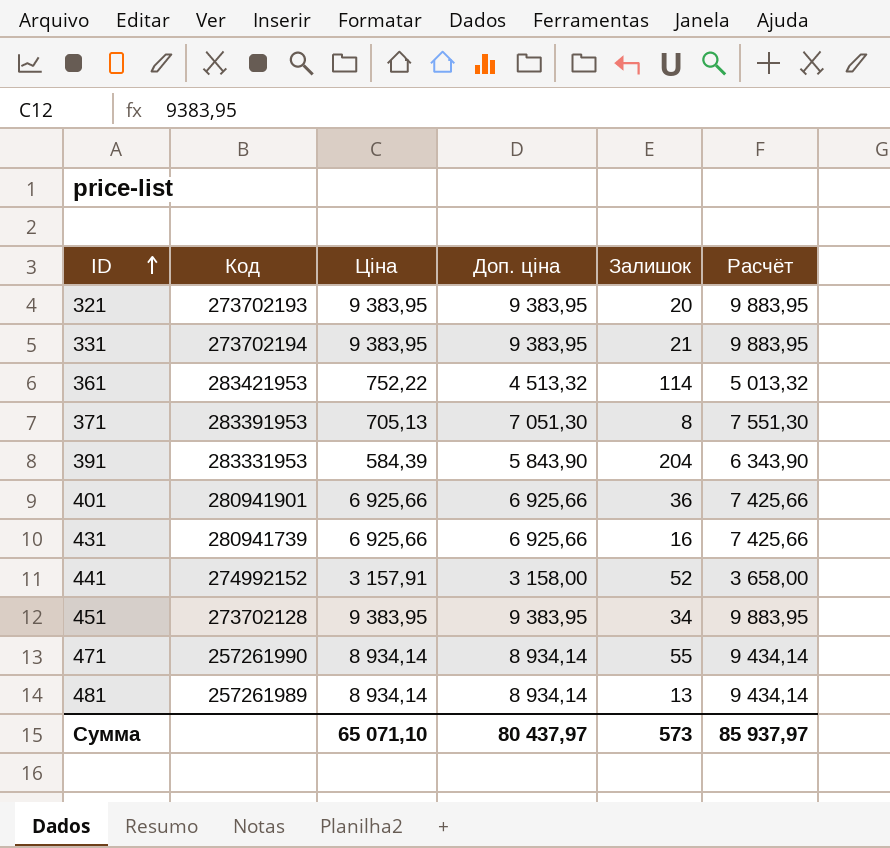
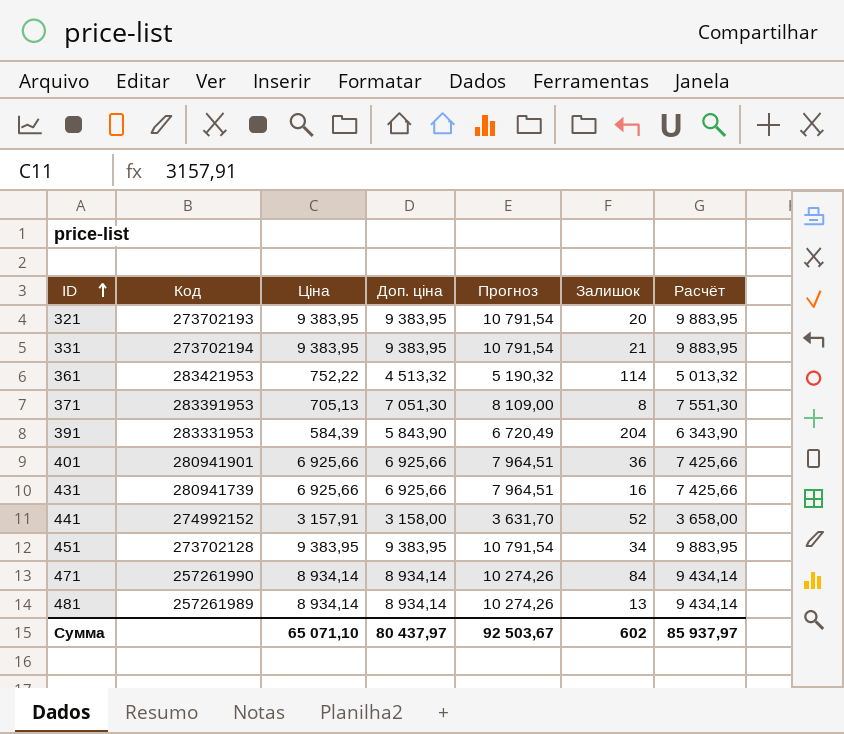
column Прогноз | formula: none -> [Доп. ціна] * 1,15
471 | Залишок: 55 -> 84
Сумма | Залишок: 573 -> 602

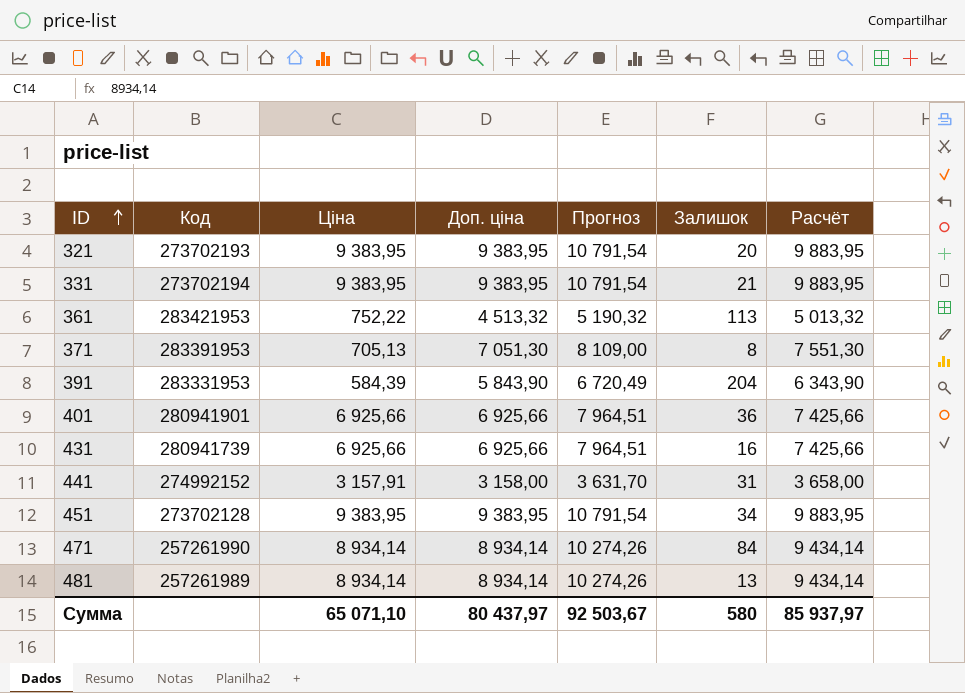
361 | Залишок: 114 -> 113
441 | Залишок: 52 -> 31
Сумма | Залишок: 602 -> 580

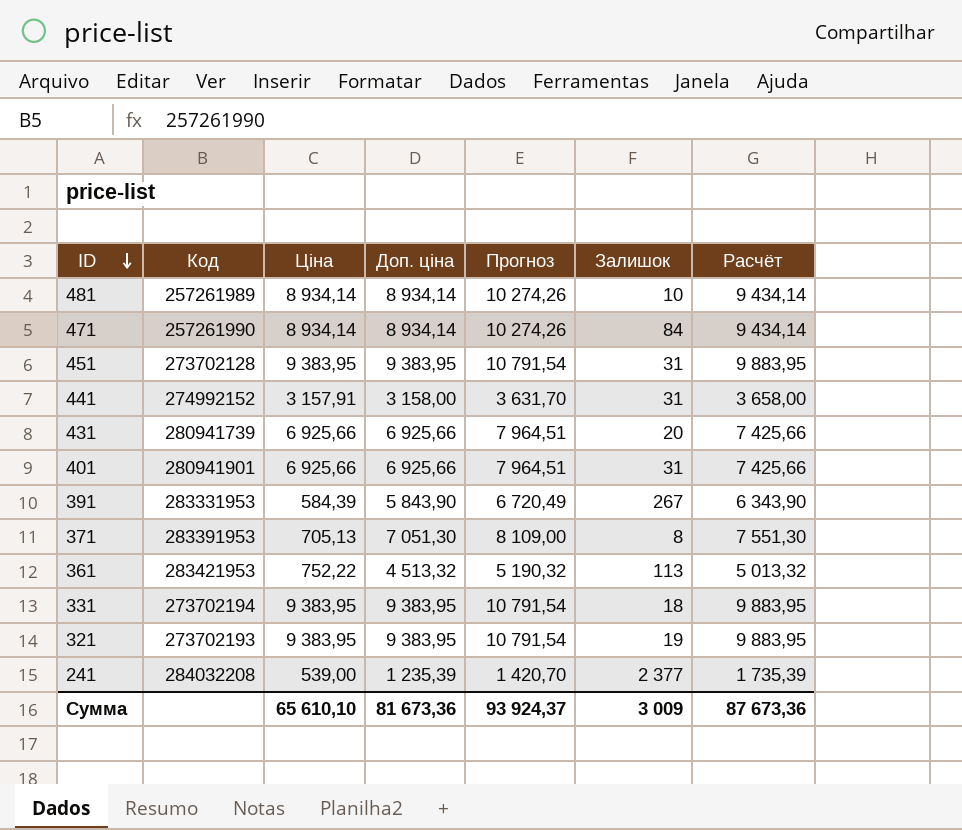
row order: ID ascending -> ID descending
481 | Залишок: 13 -> 10
451 | Залишок: 34 -> 31
431 | Залишок: 16 -> 20
401 | Залишок: 36 -> 31
391 | Залишок: 204 -> 267
331 | Залишок: 21 -> 18
321 | Залишок: 20 -> 19
row 241: none -> 284032208 | 539,00 | 1 235,39 | 1 420,70 | 2 377 | 1 735,39
Сумма | Ціна: 65 071,10 -> 65 610,10
Сумма | Доп. ціна: 80 437,97 -> 81 673,36
Сумма | Прогноз: 92 503,67 -> 93 924,37
Сумма | Залишок: 580 -> 3 009
Сумма | Расчёт: 85 937,97 -> 87 673,36

